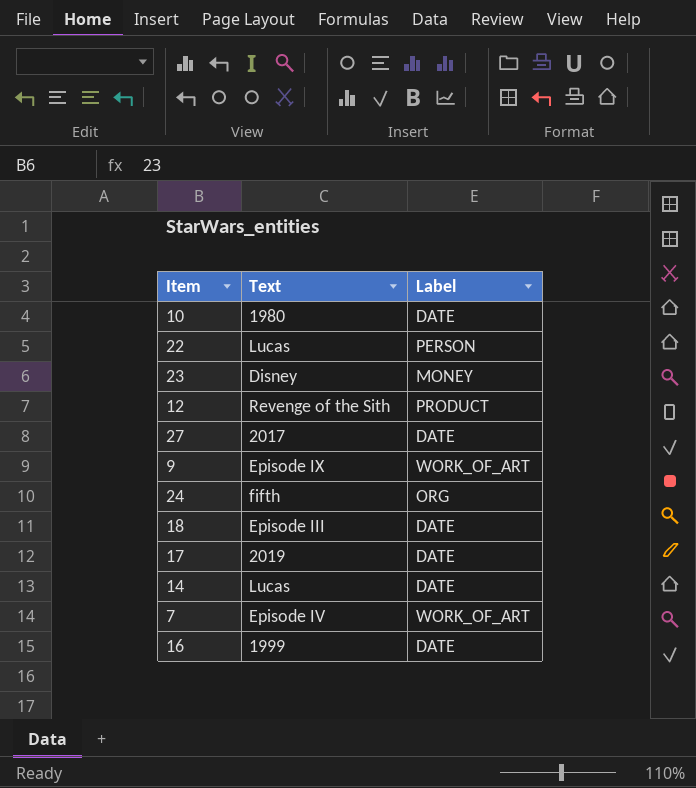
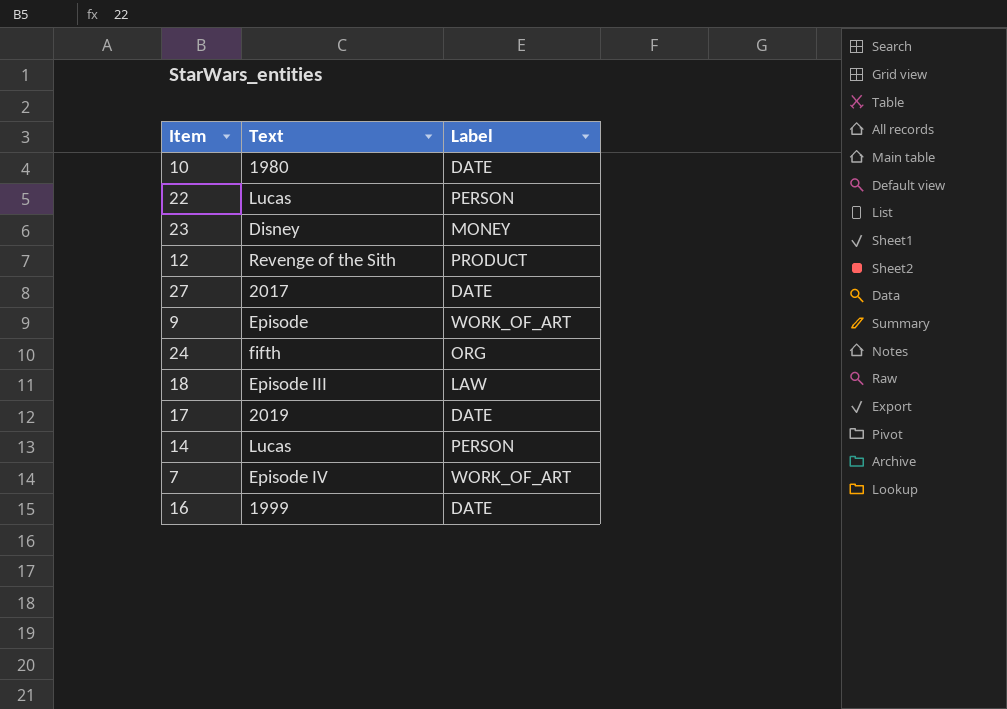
9 | Text: Episode IX -> Episode
18 | Label: DATE -> LAW
14 | Label: DATE -> PERSON

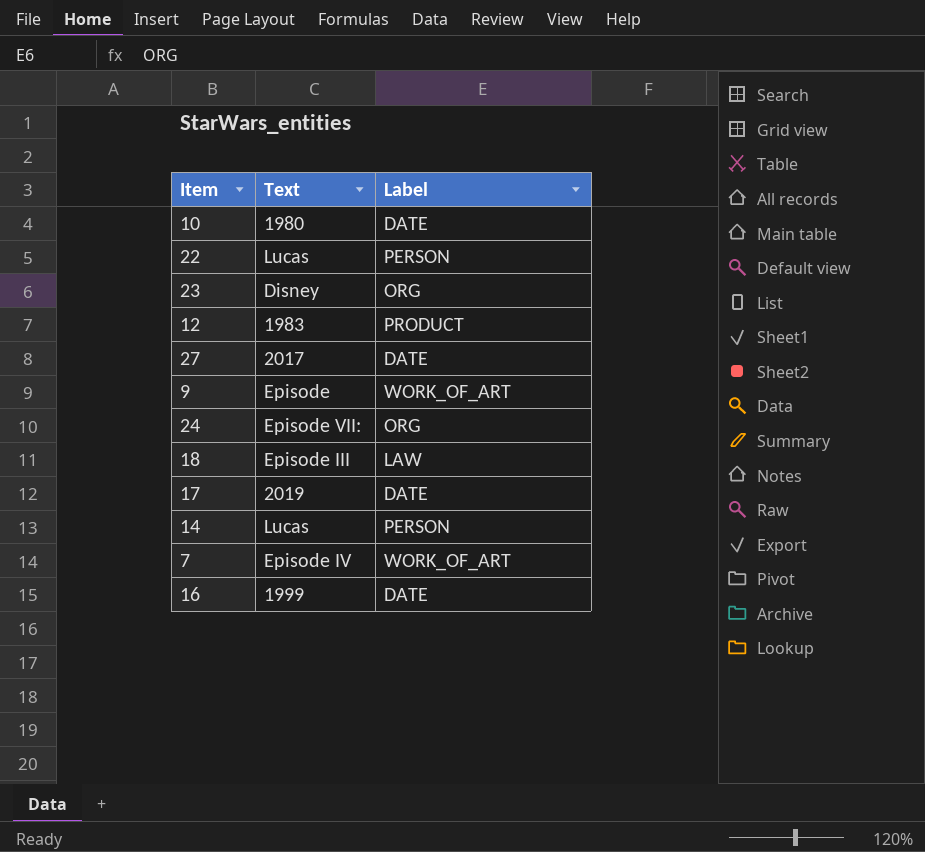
23 | Label: MONEY -> ORG
12 | Text: Revenge of the Sith -> 1983
24 | Text: fifth -> Episode VII:

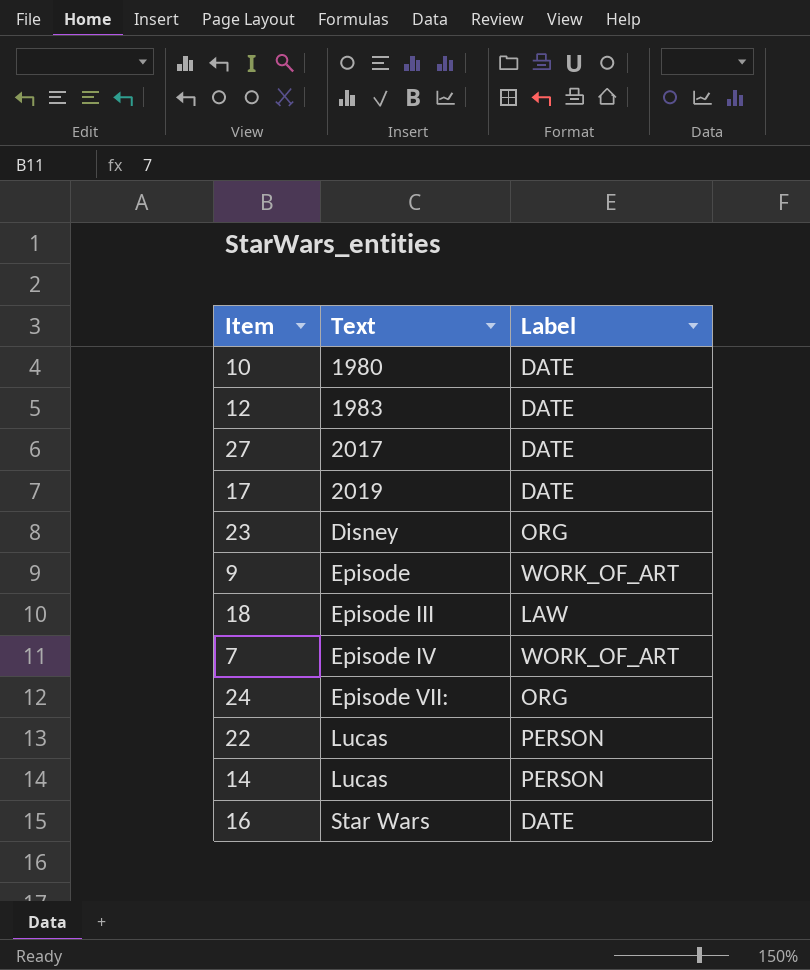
row order: none -> Text ascending
12 | Label: PRODUCT -> DATE
16 | Text: 1999 -> Star Wars

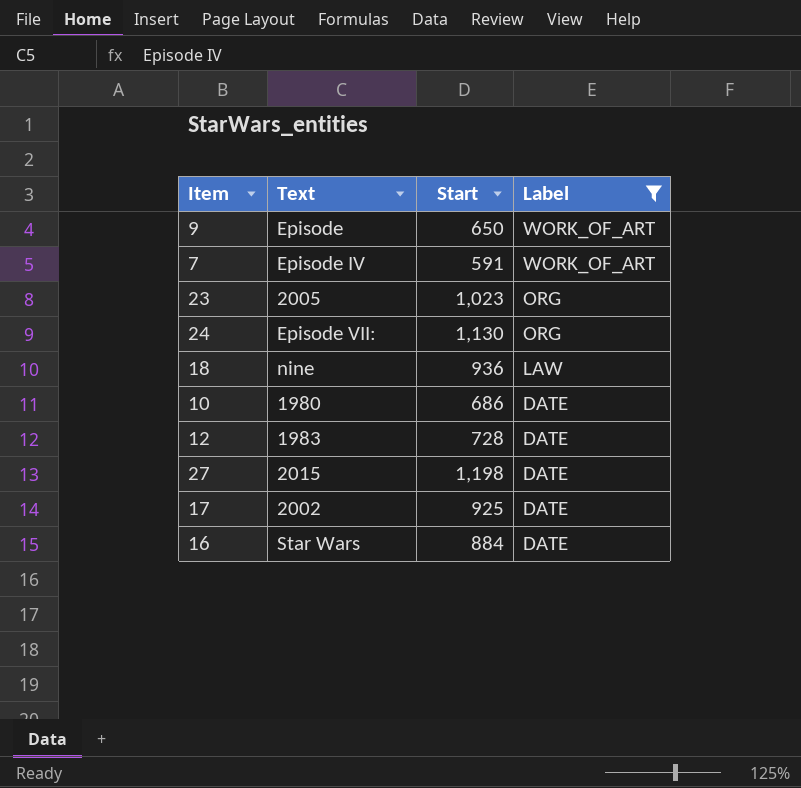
filter: none -> Label != PERSON
row order: Text ascending -> Label descending
column Start | position: none -> 3
23 | Text: Disney -> 2005
18 | Text: Episode III -> nine
27 | Text: 2017 -> 2015
17 | Text: 2019 -> 2002

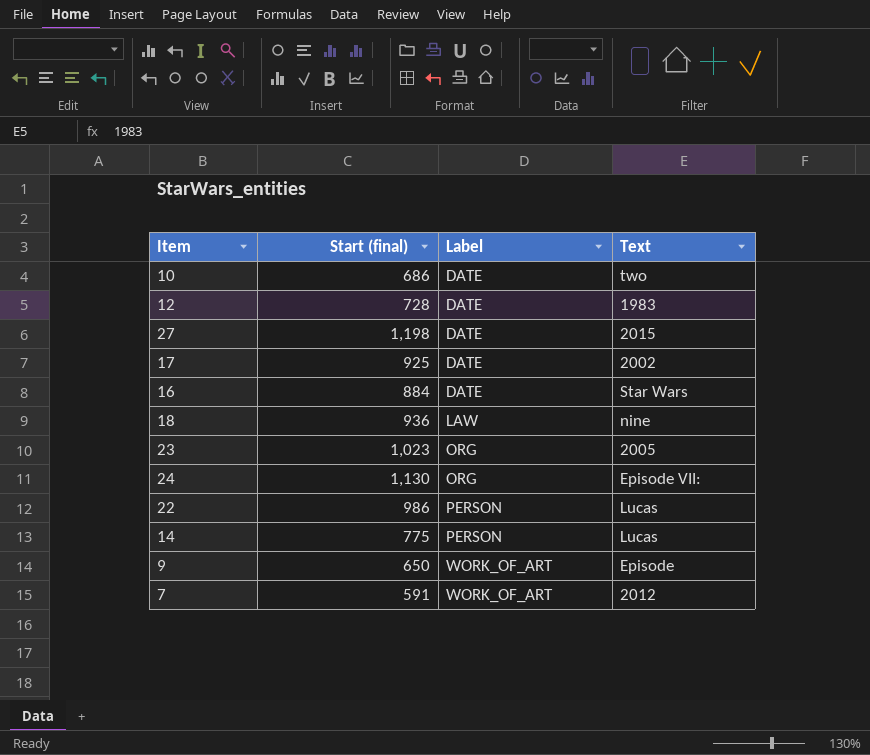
filter: Label != PERSON -> none
row order: Label descending -> Label ascending
column name: Start -> Start (final)
column Text | position: 2 -> 4
10 | Text: 1980 -> two
7 | Text: Episode IV -> 2012

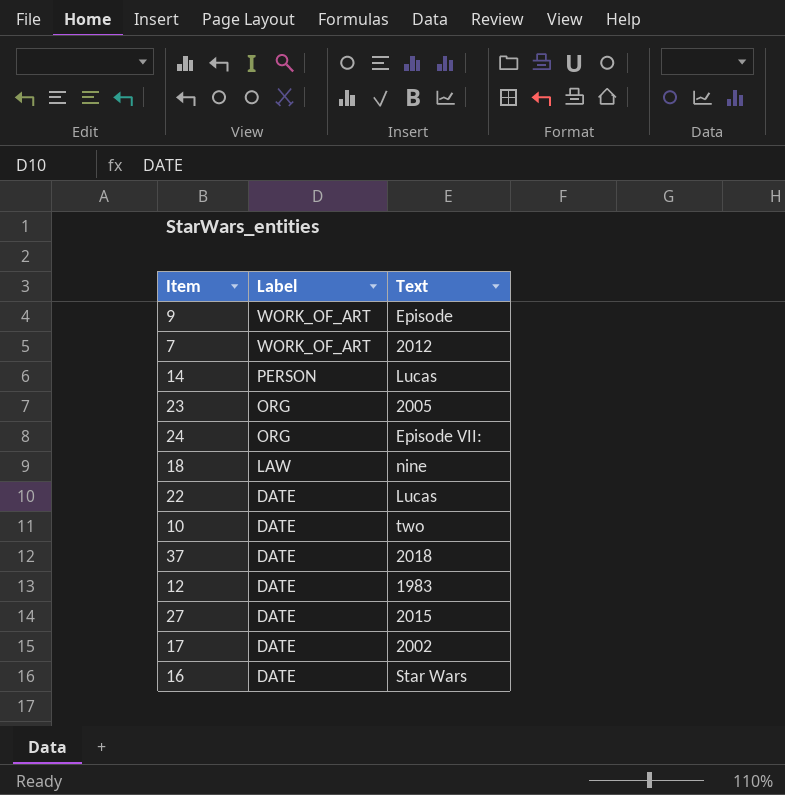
row order: Label ascending -> Label descending
column Start (final) | position: 2 -> none
22 | Label: PERSON -> DATE
row 37: none -> DATE | 2018

